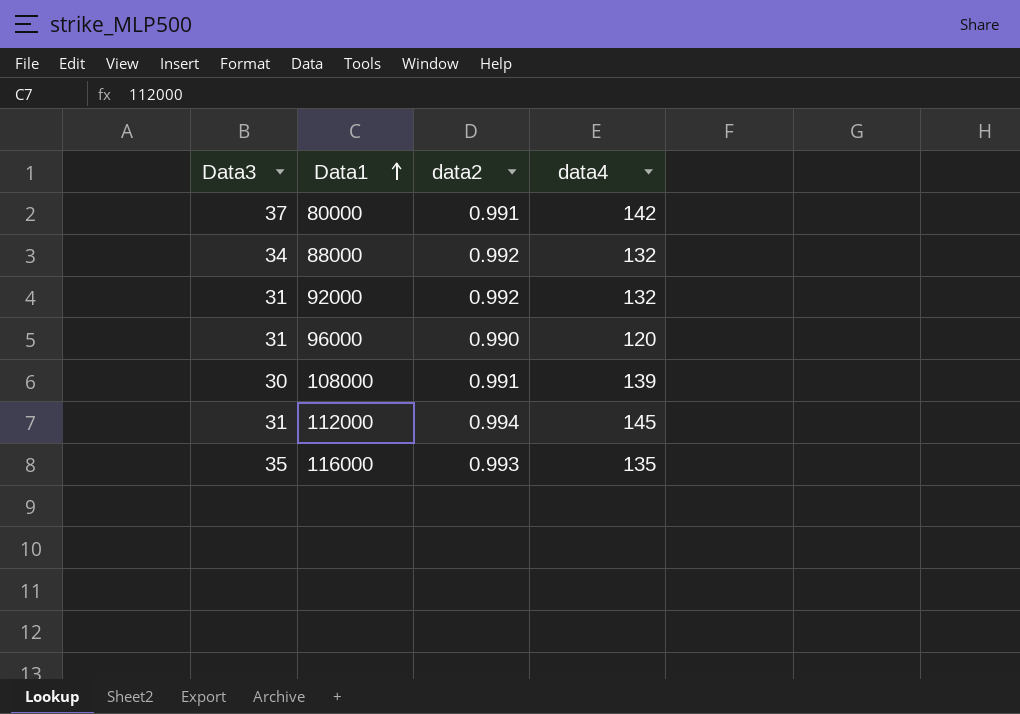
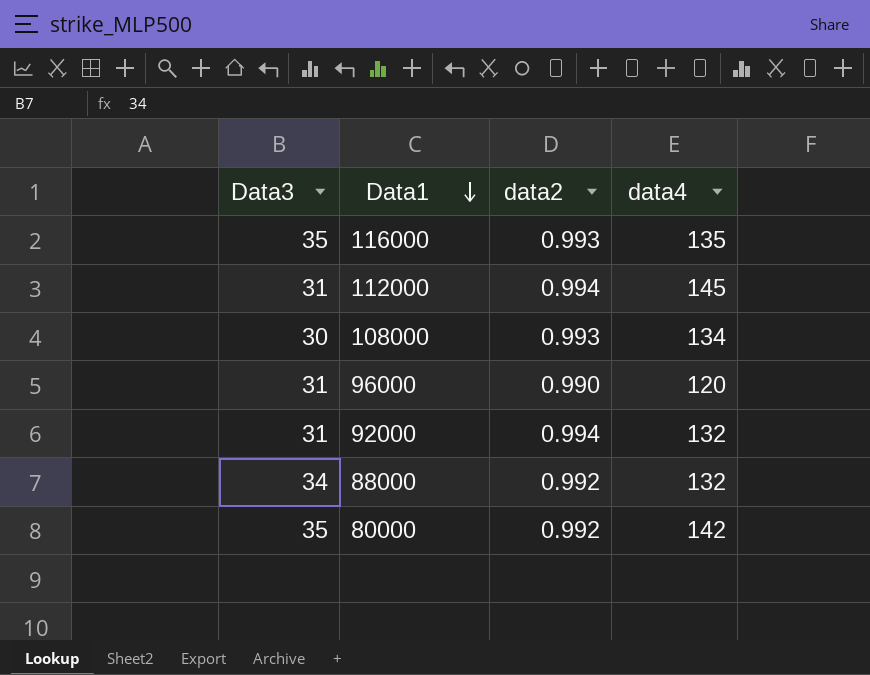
row order: Data1 ascending -> Data1 descending
108000 | data2: 0.991 -> 0.993
108000 | data4: 139 -> 134
92000 | data2: 0.992 -> 0.994
80000 | Data3: 37 -> 35
80000 | data2: 0.991 -> 0.992

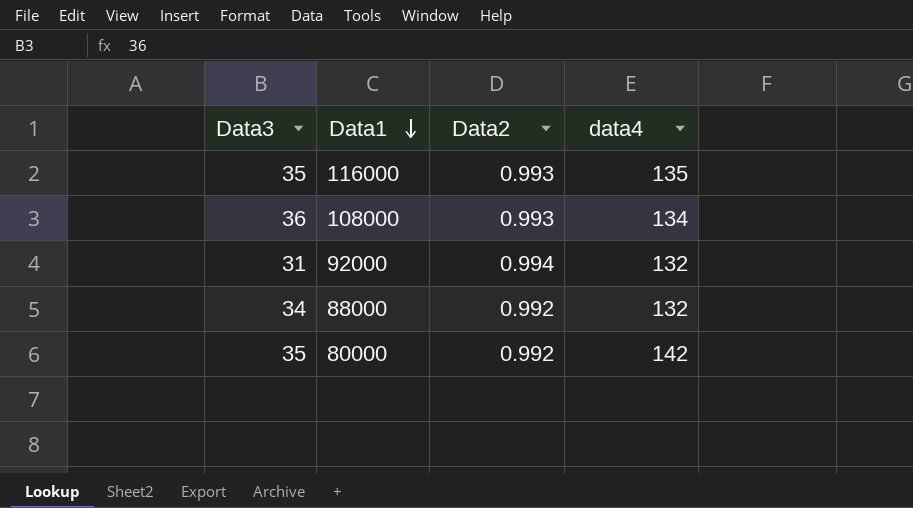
column name: data2 -> Data2
row 112000: 31 | 0.994 | 145 -> none
row 96000: 31 | 0.990 | 120 -> none
108000 | Data3: 30 -> 36

